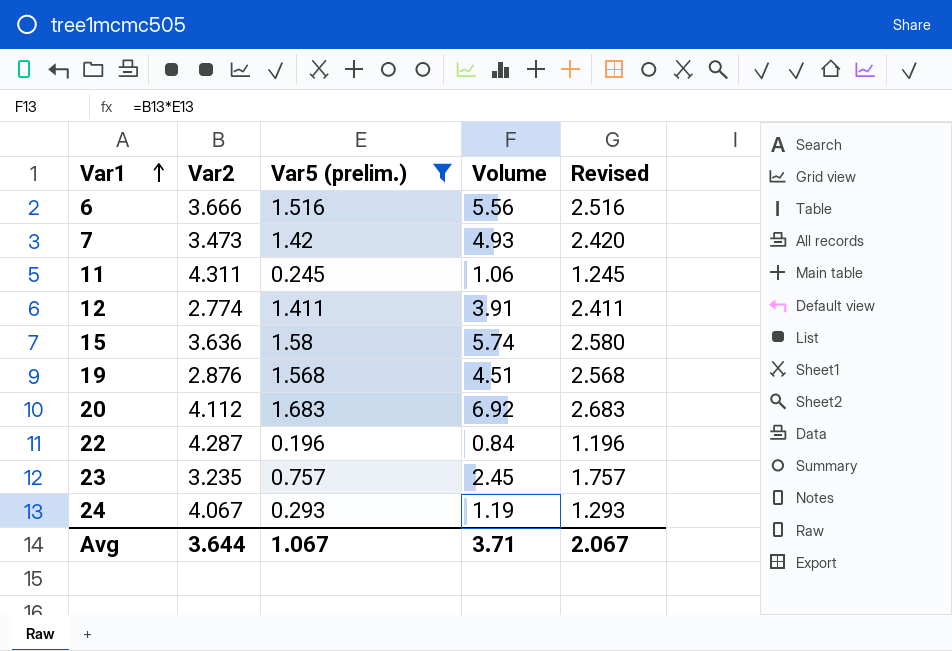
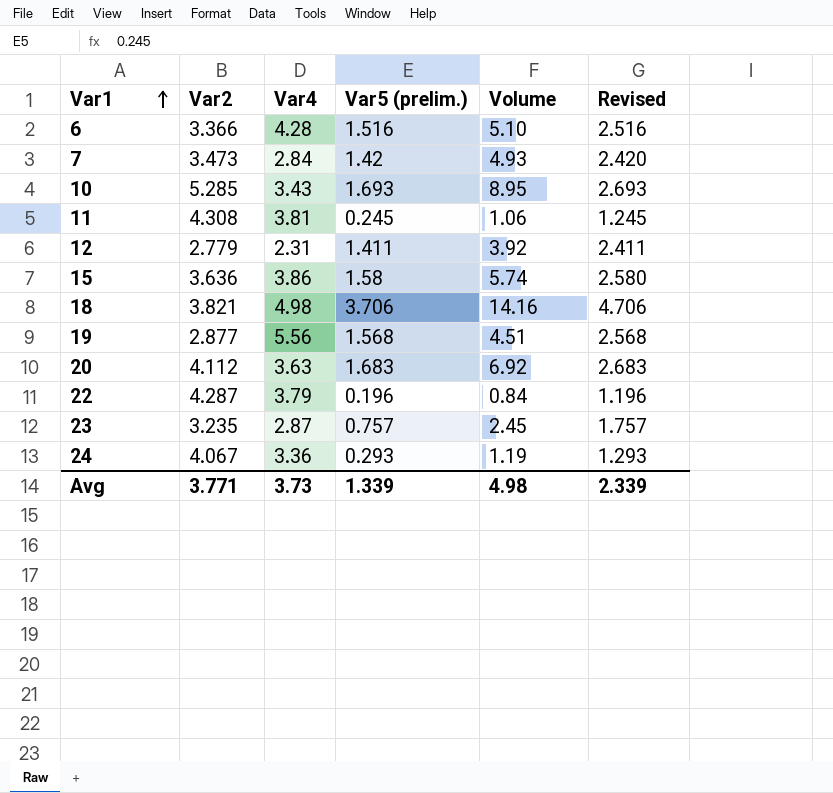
filter: Var5 (prelim.) <= 1.683 -> none
column Var4 | position: none -> 3
6 | Var2: 3.666 -> 3.366
6 | Volume: 5.56 -> 5.10
11 | Var2: 4.311 -> 4.308
12 | Var2: 2.774 -> 2.779
12 | Volume: 3.91 -> 3.92
19 | Var2: 2.876 -> 2.877
Avg | Var2: 3.644 -> 3.771
Avg | Var5 (prelim.): 1.067 -> 1.339
Avg | Volume: 3.71 -> 4.98
Avg | Revised: 2.067 -> 2.339

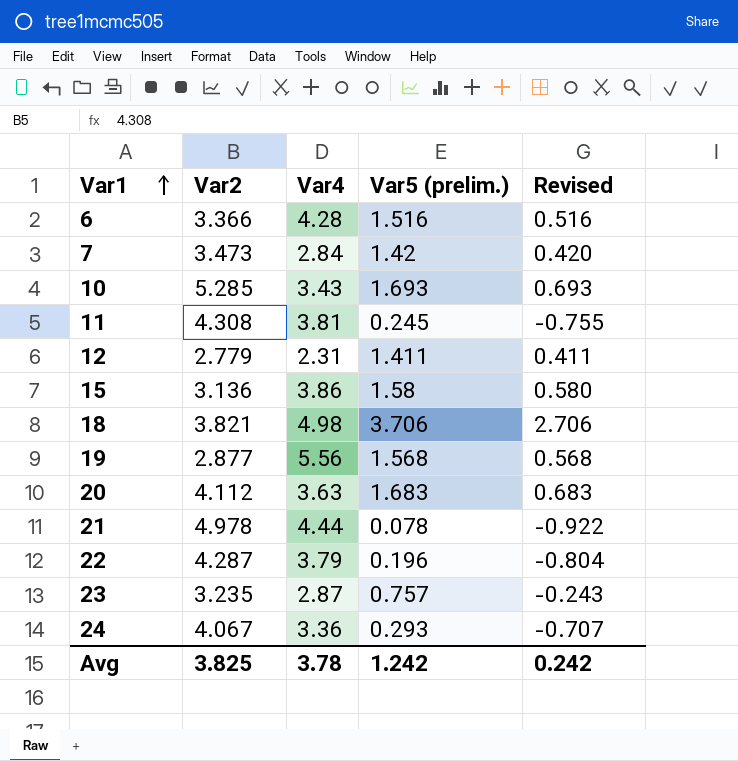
column Volume | formula: [Var2] * [Var5 (prelim.)] -> none
column Revised | formula: [Var5 (prelim.)] + 1 -> [Var5 (prelim.)] - 1
15 | Var2: 3.636 -> 3.136
row 21: none -> 4.978 | 4.44 | 0.078 | -0.922
Avg | Var2: 3.771 -> 3.825
Avg | Var4: 3.73 -> 3.78
Avg | Var5 (prelim.): 1.339 -> 1.242
Avg | Revised: 2.339 -> 0.242

